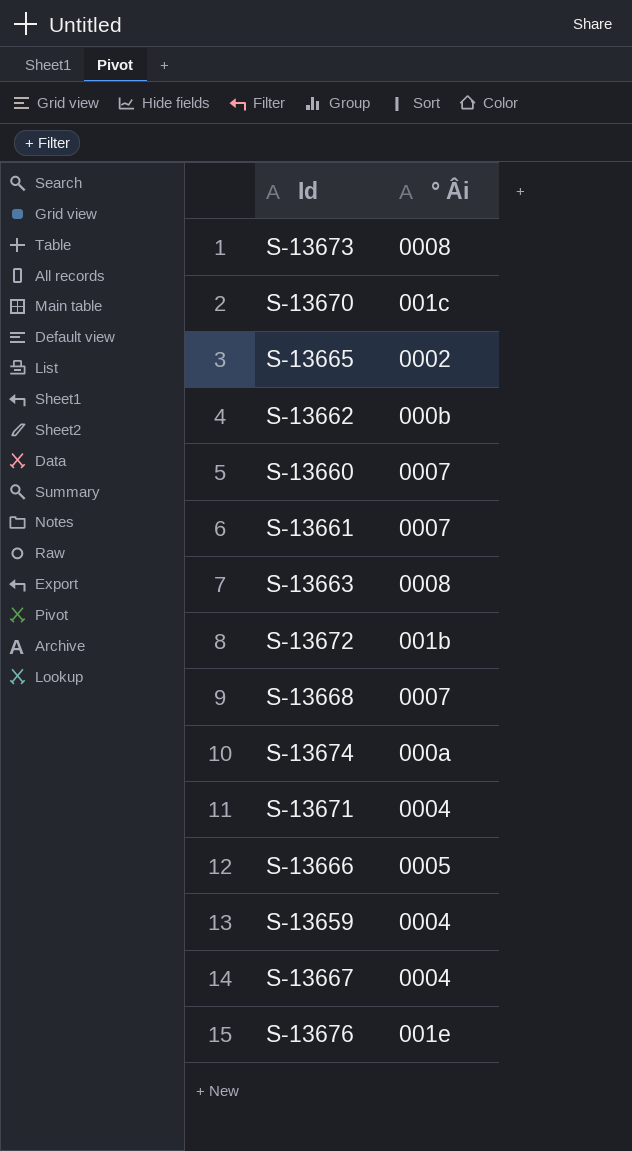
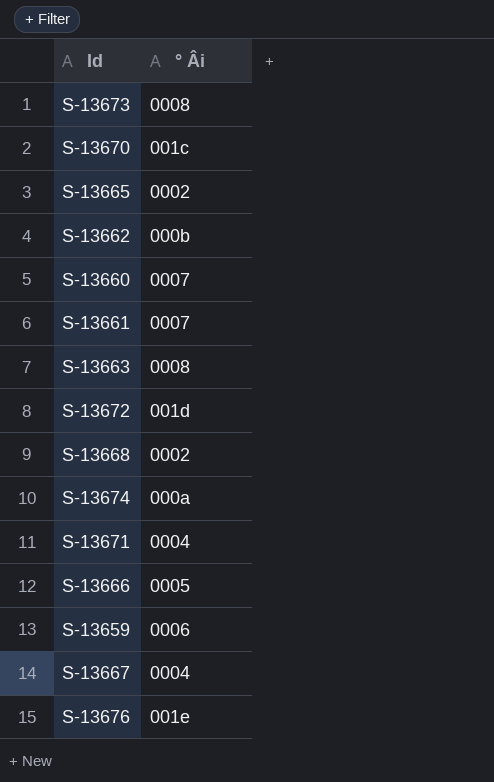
S-13672 | ° Âi: 001b -> 001d
S-13668 | ° Âi: 0007 -> 0002
S-13659 | ° Âi: 0004 -> 0006

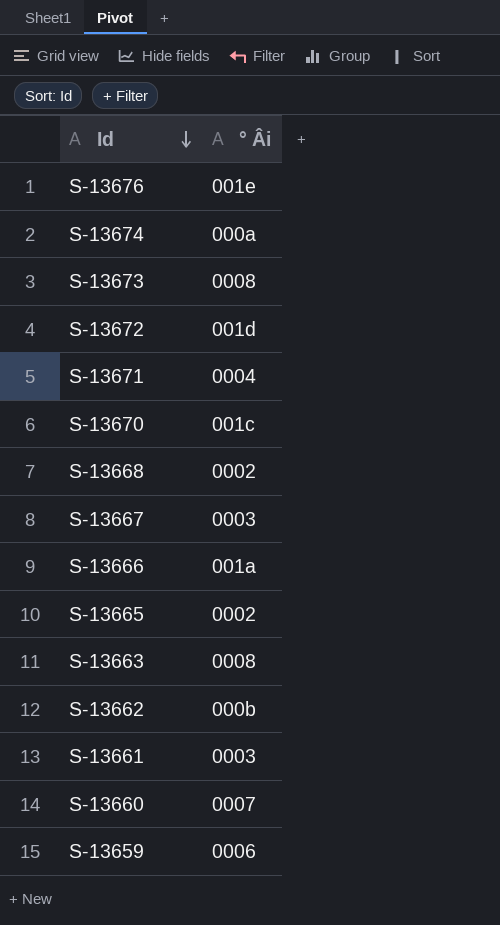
row order: none -> Id descending
S-13667 | ° Âi: 0004 -> 0003
S-13666 | ° Âi: 0005 -> 001a
S-13661 | ° Âi: 0007 -> 0003

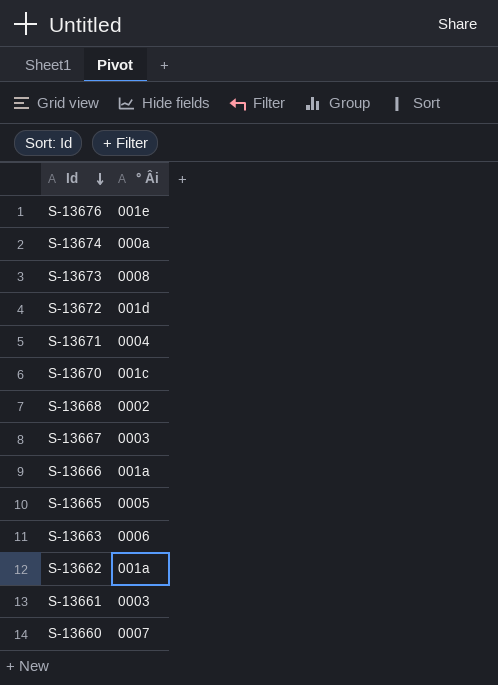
row S-13659: 0006 -> none
S-13665 | ° Âi: 0002 -> 0005
S-13663 | ° Âi: 0008 -> 0006
S-13662 | ° Âi: 000b -> 001a

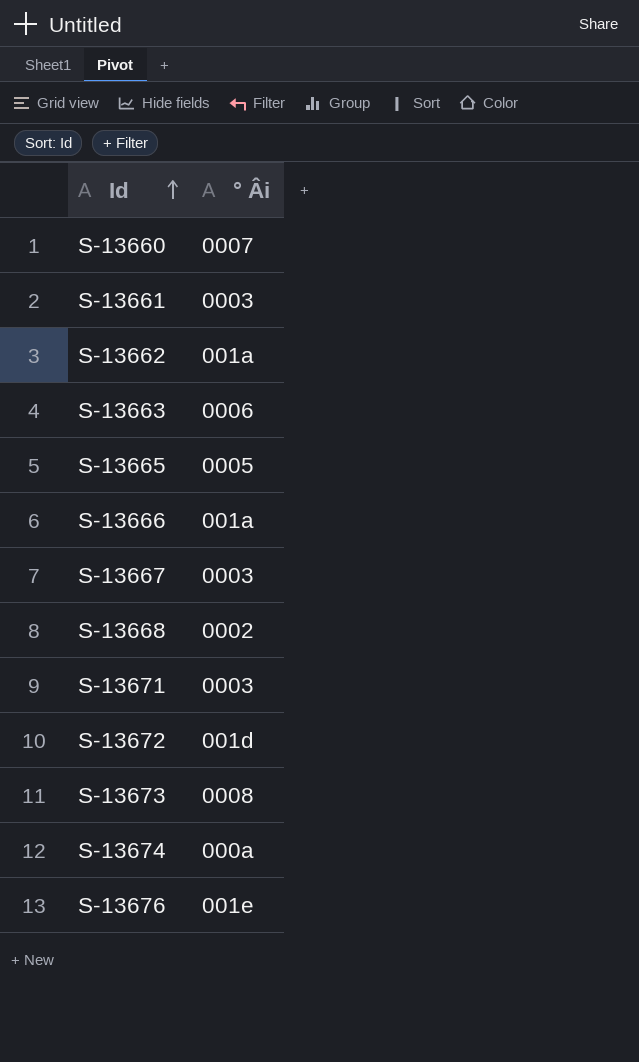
row order: Id descending -> Id ascending
row S-13670: 001c -> none
S-13671 | ° Âi: 0004 -> 0003

